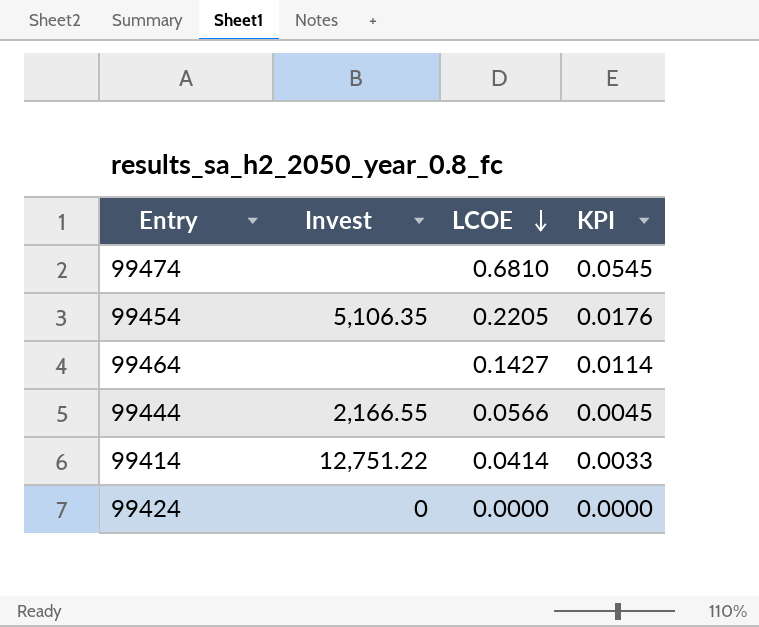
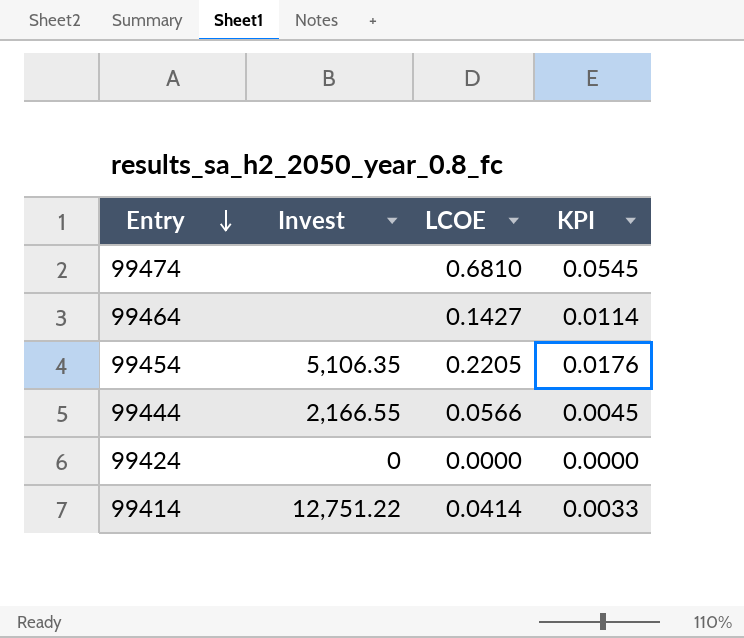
row order: LCOE descending -> Entry descending

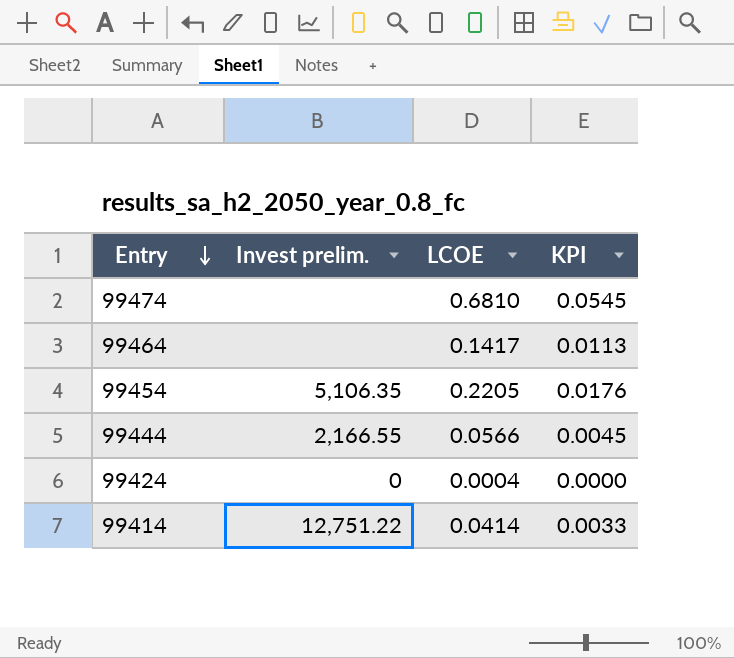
column name: Invest -> Invest prelim.
99464 | LCOE: 0.1427 -> 0.1417
99464 | KPI: 0.0114 -> 0.0113
99424 | LCOE: 0.0000 -> 0.0004

